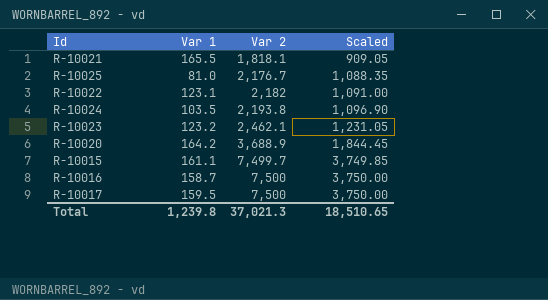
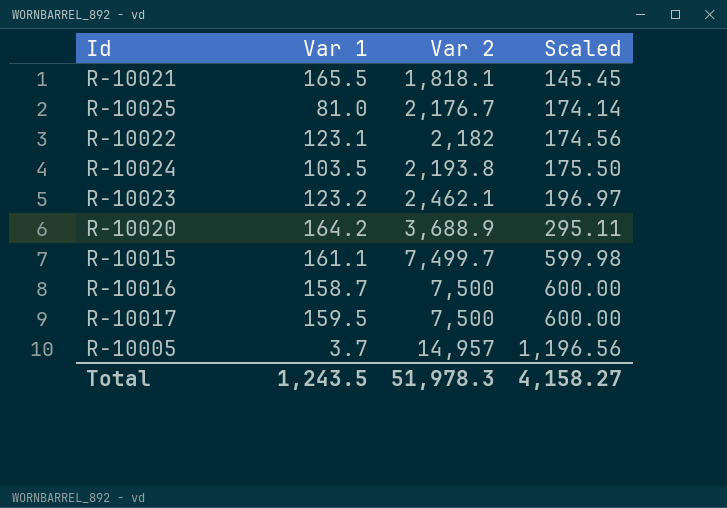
column Scaled | formula: [Var 2] * 0.5 -> [Var 2] * 0.08
row R-10005: none -> 3.7 | 14,957 | 1,196.56
Total | Var 1: 1,239.8 -> 1,243.5
Total | Var 2: 37,021.3 -> 51,978.3
Total | Scaled: 18,510.65 -> 4,158.27

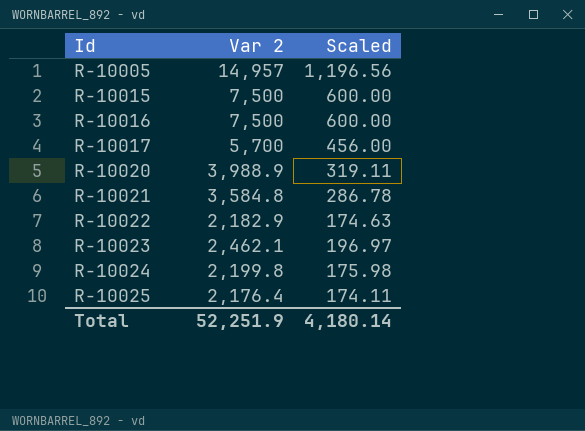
row order: Var 2 ascending -> Id ascending
column Var 1 | position: 2 -> none
R-10015 | Var 2: 7,499.7 -> 7,500
R-10015 | Scaled: 599.98 -> 600.00
R-10017 | Var 2: 7,500 -> 5,700
R-10017 | Scaled: 600.00 -> 456.00
R-10020 | Var 2: 3,688.9 -> 3,988.9
R-10020 | Scaled: 295.11 -> 319.11
R-10021 | Var 2: 1,818.1 -> 3,584.8
R-10021 | Scaled: 145.45 -> 286.78
R-10022 | Var 2: 2,182 -> 2,182.9
R-10022 | Scaled: 174.56 -> 174.63
R-10024 | Var 2: 2,193.8 -> 2,199.8
R-10024 | Scaled: 175.50 -> 175.98
R-10025 | Var 2: 2,176.7 -> 2,176.4
R-10025 | Scaled: 174.14 -> 174.11
Total | Var 2: 51,978.3 -> 52,251.9
Total | Scaled: 4,158.27 -> 4,180.14

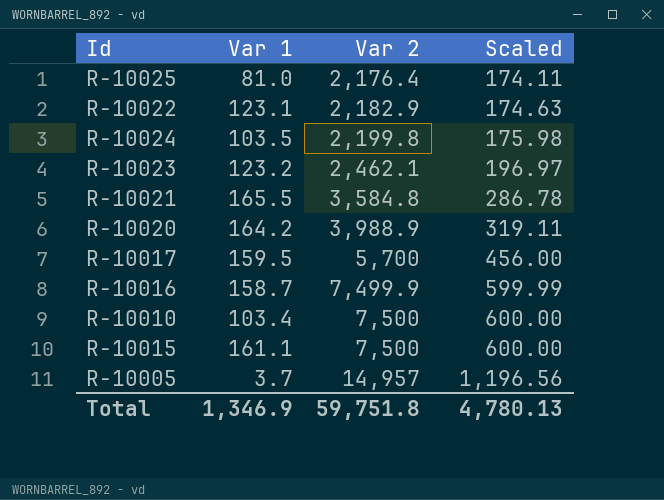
row order: Id ascending -> Var 2 ascending
column Var 1 | position: none -> 2
R-10016 | Var 2: 7,500 -> 7,499.9
R-10016 | Scaled: 600.00 -> 599.99
row R-10010: none -> 103.4 | 7,500 | 600.00
Total | Var 2: 52,251.9 -> 59,751.8
Total | Scaled: 4,180.14 -> 4,780.13

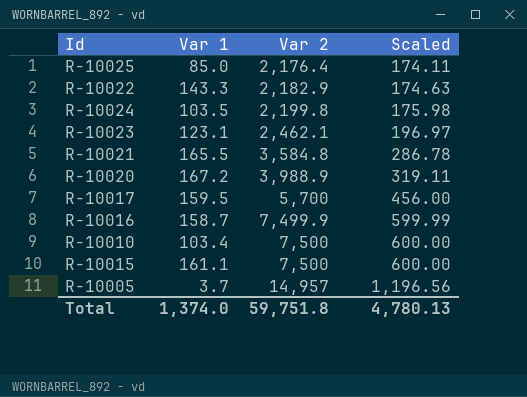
R-10025 | Var 1: 81.0 -> 85.0
R-10022 | Var 1: 123.1 -> 143.3
R-10023 | Var 1: 123.2 -> 123.1
R-10020 | Var 1: 164.2 -> 167.2
Total | Var 1: 1,346.9 -> 1,374.0

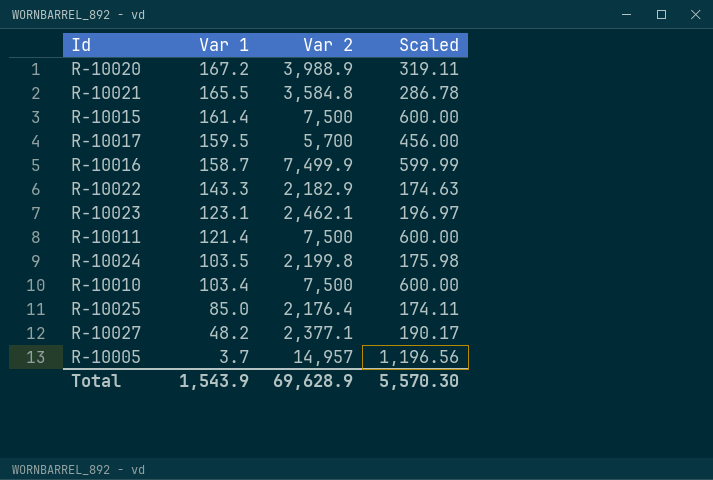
row order: Var 2 ascending -> Var 1 descending
R-10015 | Var 1: 161.1 -> 161.4
row R-10011: none -> 121.4 | 7,500 | 600.00
row R-10027: none -> 48.2 | 2,377.1 | 190.17
Total | Var 1: 1,374.0 -> 1,543.9
Total | Var 2: 59,751.8 -> 69,628.9
Total | Scaled: 4,780.13 -> 5,570.30

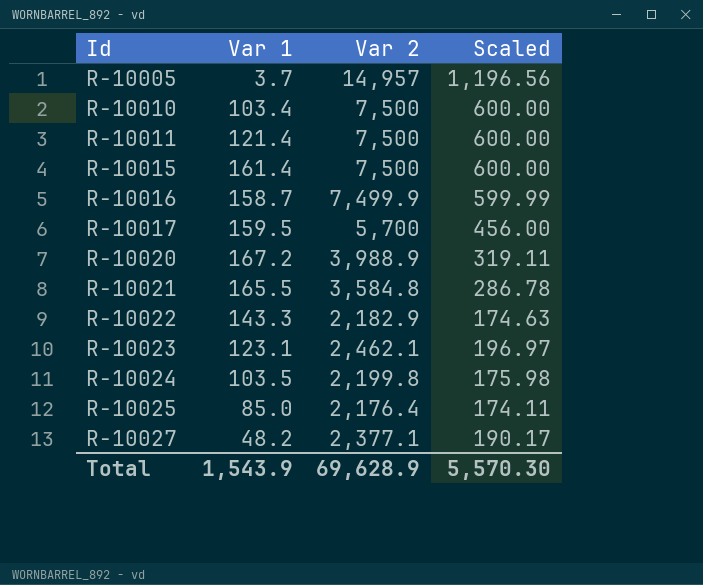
row order: Var 1 descending -> Id ascending

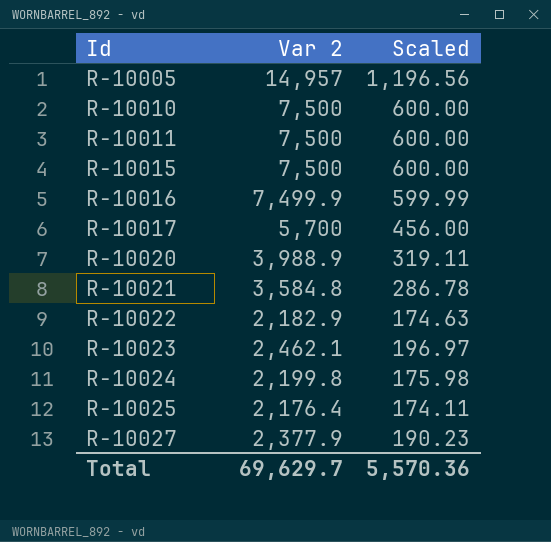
column Var 1 | position: 2 -> none
R-10027 | Var 2: 2,377.1 -> 2,377.9
R-10027 | Scaled: 190.17 -> 190.23
Total | Var 2: 69,628.9 -> 69,629.7
Total | Scaled: 5,570.30 -> 5,570.36

